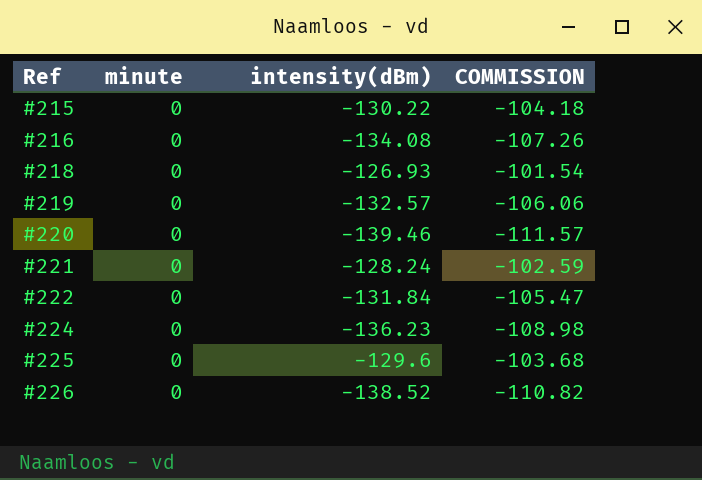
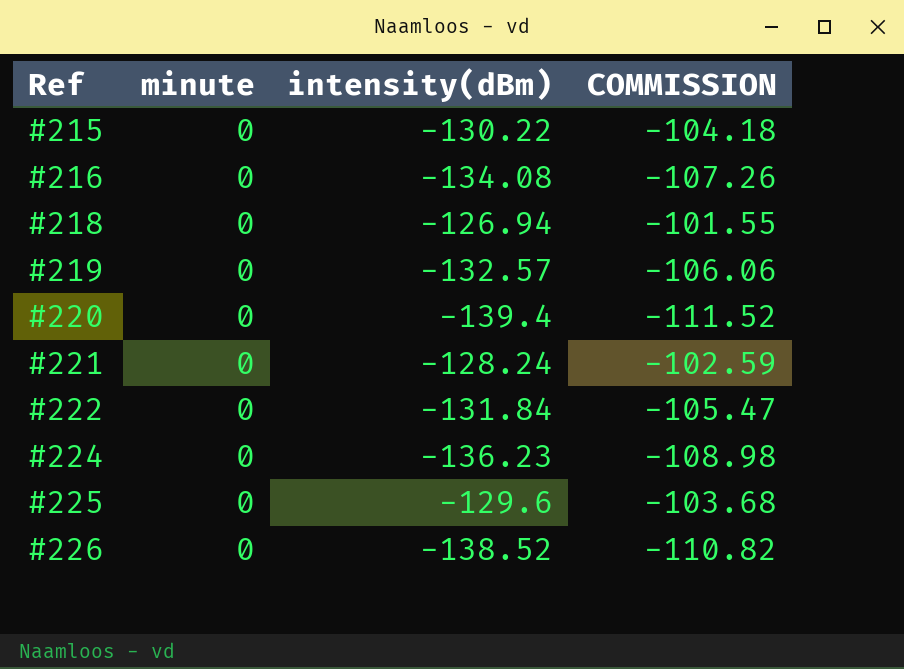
#218 | intensity(dBm): -126.93 -> -126.94
#218 | COMMISSION: -101.54 -> -101.55
#220 | intensity(dBm): -139.46 -> -139.4
#220 | COMMISSION: -111.57 -> -111.52

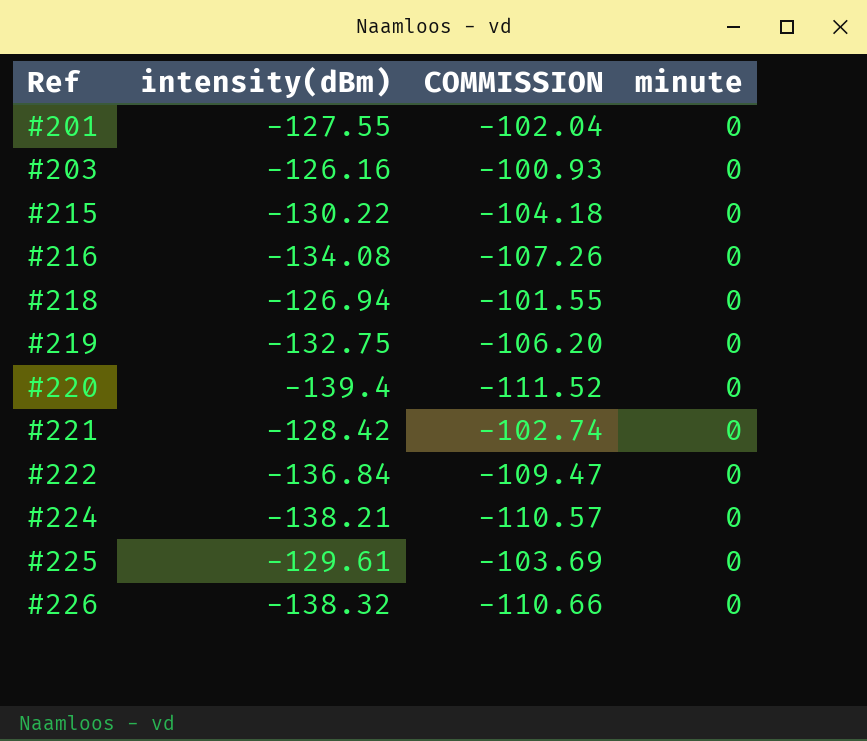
column minute | position: 2 -> 4
row #201: none -> -127.55 | -102.04 | 0
row #203: none -> -126.16 | -100.93 | 0
#219 | intensity(dBm): -132.57 -> -132.75
#219 | COMMISSION: -106.06 -> -106.20
#221 | intensity(dBm): -128.24 -> -128.42
#221 | COMMISSION: -102.59 -> -102.74
#222 | intensity(dBm): -131.84 -> -136.84
#222 | COMMISSION: -105.47 -> -109.47
#224 | intensity(dBm): -136.23 -> -138.21
#224 | COMMISSION: -108.98 -> -110.57
#225 | intensity(dBm): -129.6 -> -129.61
#225 | COMMISSION: -103.68 -> -103.69
#226 | intensity(dBm): -138.52 -> -138.32
#226 | COMMISSION: -110.82 -> -110.66

